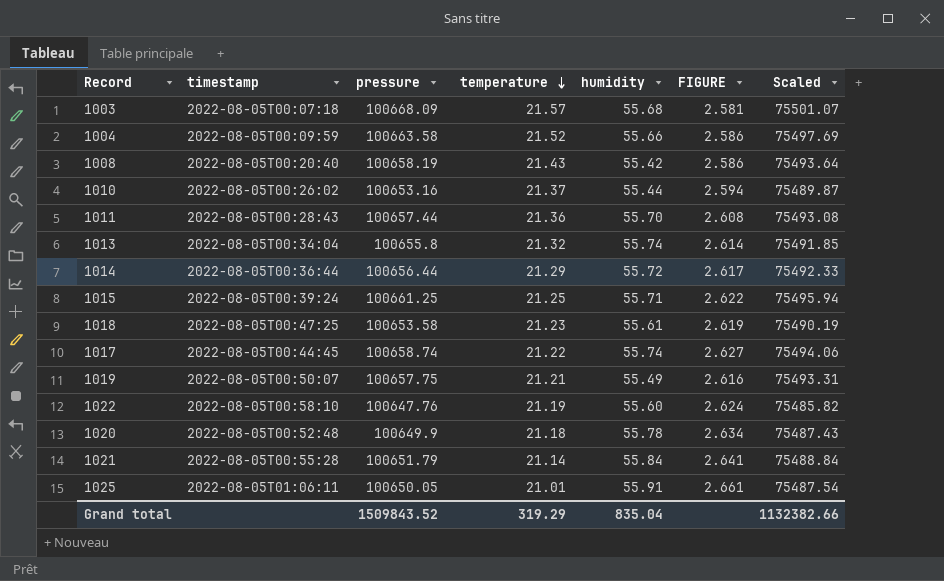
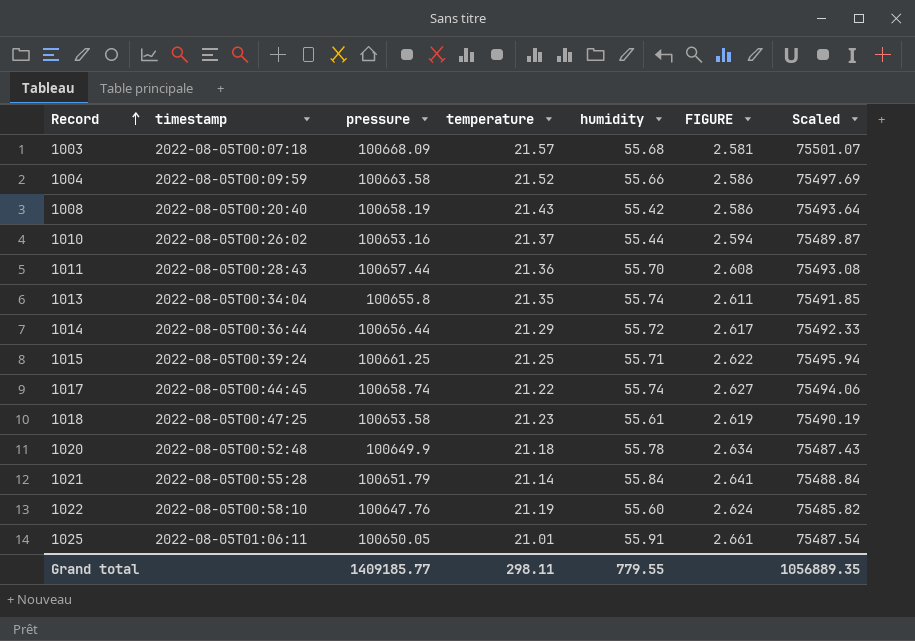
row order: temperature descending -> Record ascending
row 1019: 2022-08-05T00:50:07 | 100657.75 | 21.21 | 55.49 | 2.616 | 75493.31 -> none
1013 | temperature: 21.32 -> 21.35
1013 | FIGURE: 2.614 -> 2.611
Grand total | pressure: 1509843.52 -> 1409185.77
Grand total | temperature: 319.29 -> 298.11
Grand total | humidity: 835.04 -> 779.55
Grand total | Scaled: 1132382.66 -> 1056889.35

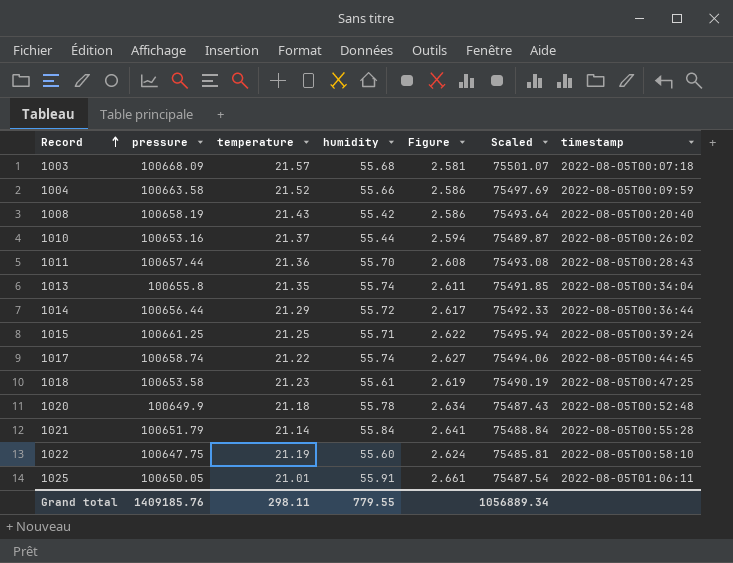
column name: FIGURE -> Figure
column timestamp | position: 2 -> 7
1022 | pressure: 100647.76 -> 100647.75
1022 | Scaled: 75485.82 -> 75485.81
Grand total | pressure: 1409185.77 -> 1409185.76
Grand total | Scaled: 1056889.35 -> 1056889.34

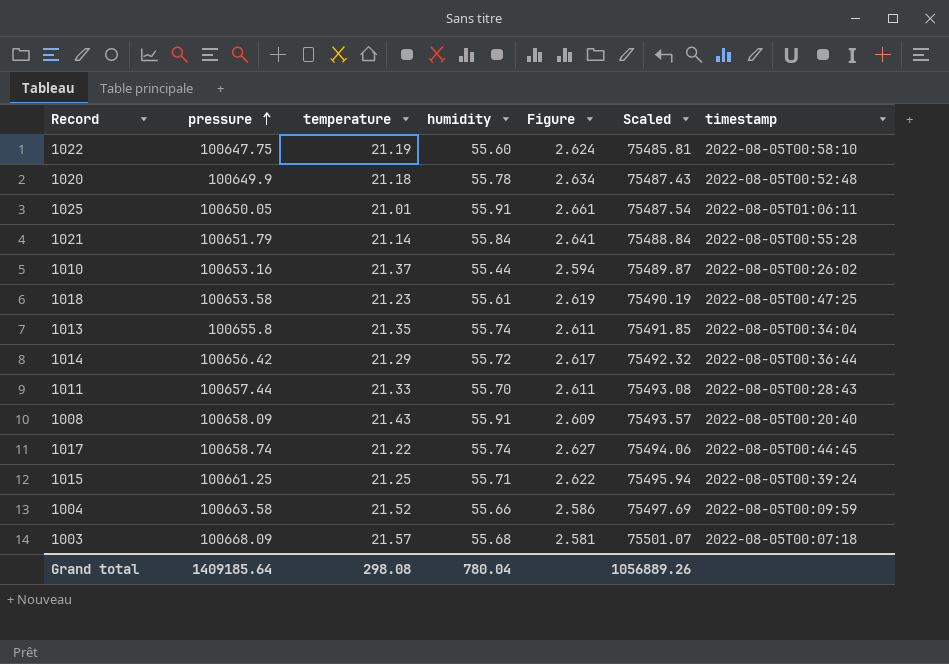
row order: Record ascending -> pressure ascending
1014 | pressure: 100656.44 -> 100656.42
1014 | Scaled: 75492.33 -> 75492.32
1011 | temperature: 21.36 -> 21.33
1011 | Figure: 2.608 -> 2.611
1008 | pressure: 100658.19 -> 100658.09
1008 | humidity: 55.42 -> 55.91
1008 | Figure: 2.586 -> 2.609
1008 | Scaled: 75493.64 -> 75493.57
Grand total | pressure: 1409185.76 -> 1409185.64
Grand total | temperature: 298.11 -> 298.08
Grand total | humidity: 779.55 -> 780.04
Grand total | Scaled: 1056889.34 -> 1056889.26

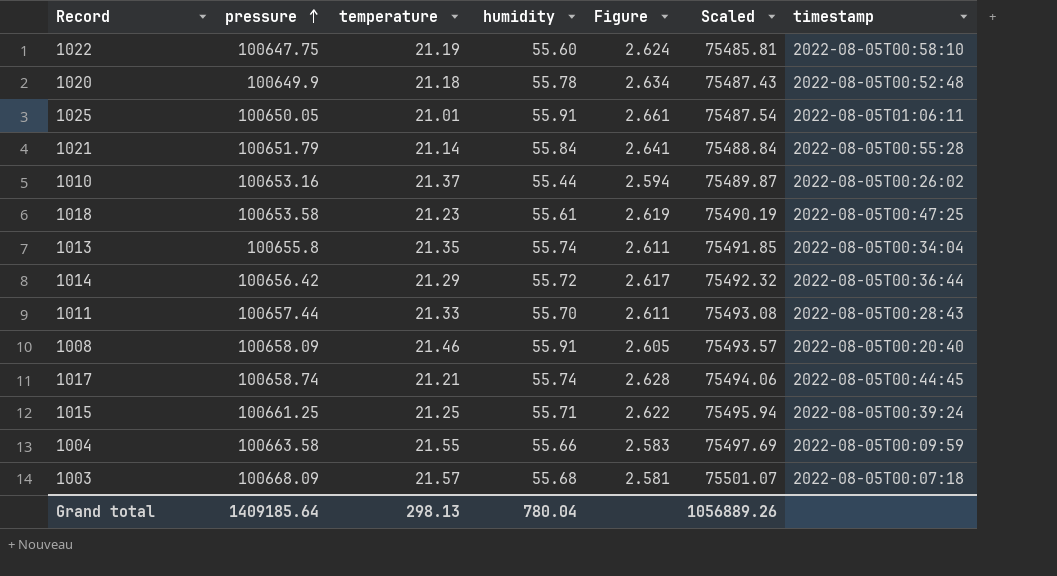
1008 | temperature: 21.43 -> 21.46
1008 | Figure: 2.609 -> 2.605
1017 | temperature: 21.22 -> 21.21
1017 | Figure: 2.627 -> 2.628
1004 | temperature: 21.52 -> 21.55
1004 | Figure: 2.586 -> 2.583
Grand total | temperature: 298.08 -> 298.13

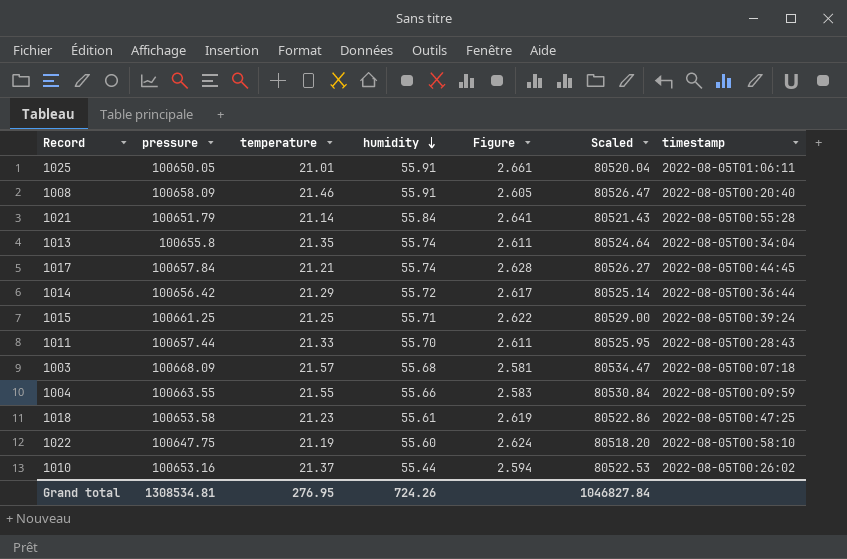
row order: pressure ascending -> humidity descending
column Scaled | formula: [pressure] * 0.75 -> [pressure] * 0.8
row 1020: 100649.9 | 21.18 | 55.78 | 2.634 | 75487.43 | 2022-08-05T00:52:48 -> none
1017 | pressure: 100658.74 -> 100657.84
1004 | pressure: 100663.58 -> 100663.55
Grand total | pressure: 1409185.64 -> 1308534.81
Grand total | temperature: 298.13 -> 276.95
Grand total | humidity: 780.04 -> 724.26
Grand total | Scaled: 1056889.26 -> 1046827.84

